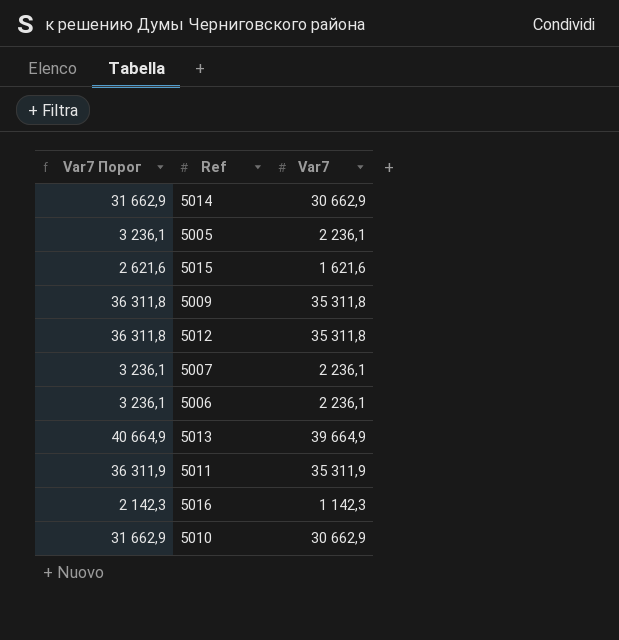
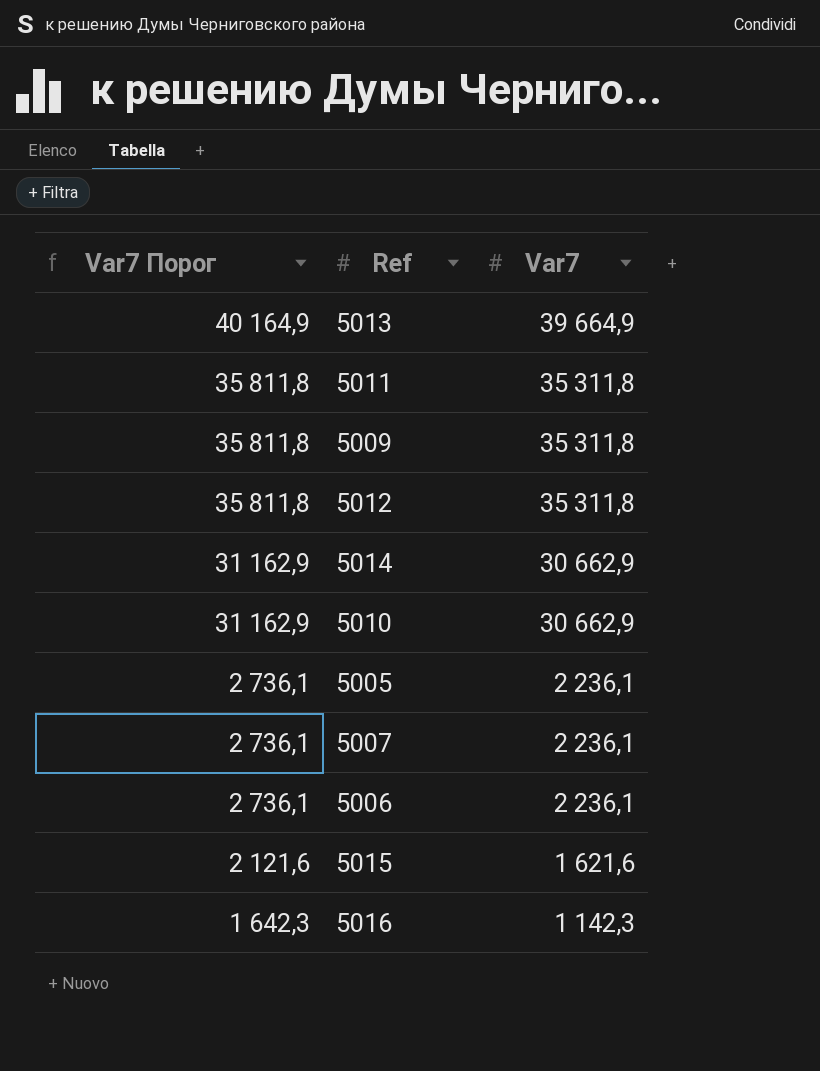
row order: none -> Var7 Порог descending
column Var7 Порог | formula: [Var7] + 1000 -> [Var7] + 500
5011 | Var7: 35 311,9 -> 35 311,8

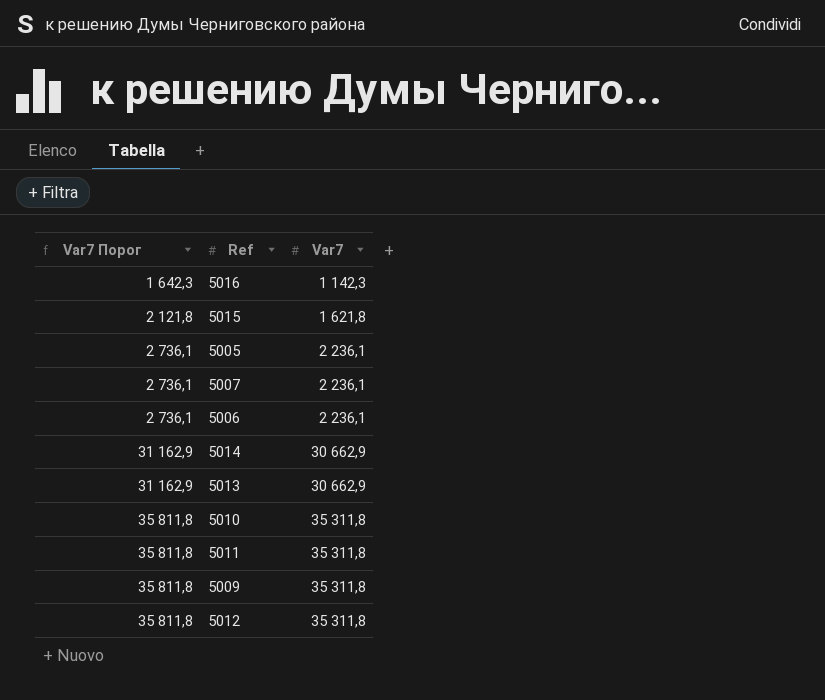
row order: Var7 Порог descending -> Var7 Порог ascending
5015 | Var7 Порог: 2 121,6 -> 2 121,8
5015 | Var7: 1 621,6 -> 1 621,8
5013 | Var7 Порог: 40 164,9 -> 31 162,9
5013 | Var7: 39 664,9 -> 30 662,9
5010 | Var7 Порог: 31 162,9 -> 35 811,8
5010 | Var7: 30 662,9 -> 35 311,8

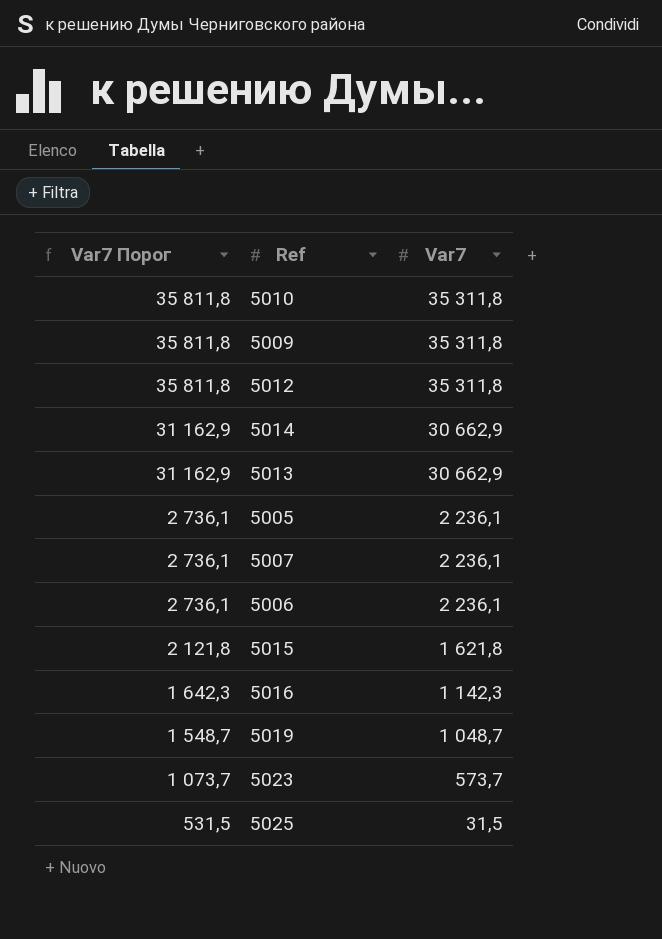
row order: Var7 Порог ascending -> Var7 Порог descending
row 5011: 35 811,8 | 35 311,8 -> none
row 5019: none -> 1 548,7 | 1 048,7
row 5023: none -> 1 073,7 | 573,7
row 5025: none -> 531,5 | 31,5

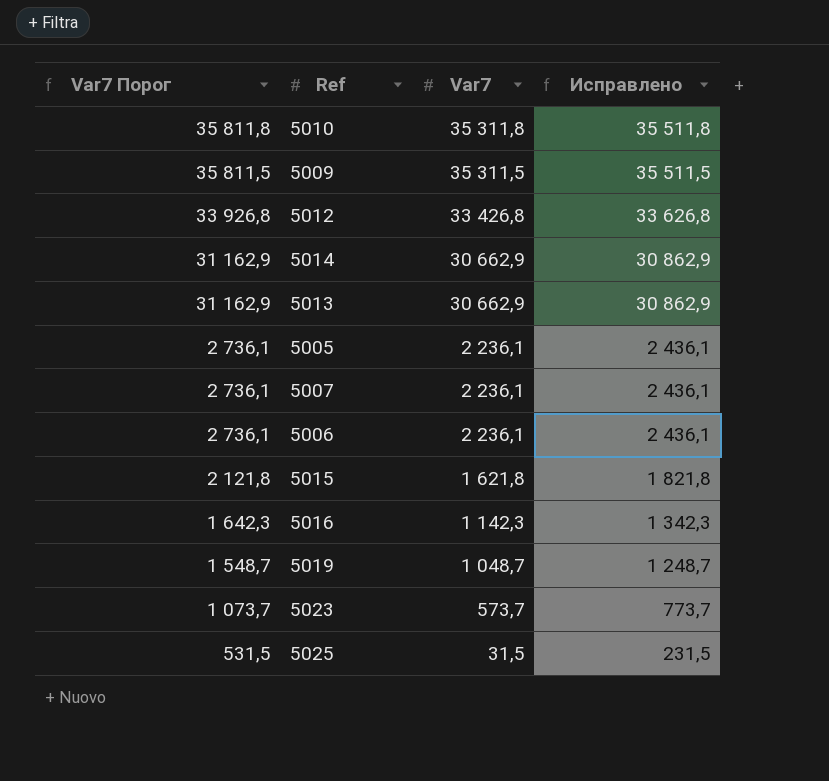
column Исправлено | formula: none -> [Var7] + 200
5009 | Var7 Порог: 35 811,8 -> 35 811,5
5009 | Var7: 35 311,8 -> 35 311,5
5012 | Var7 Порог: 35 811,8 -> 33 926,8
5012 | Var7: 35 311,8 -> 33 426,8

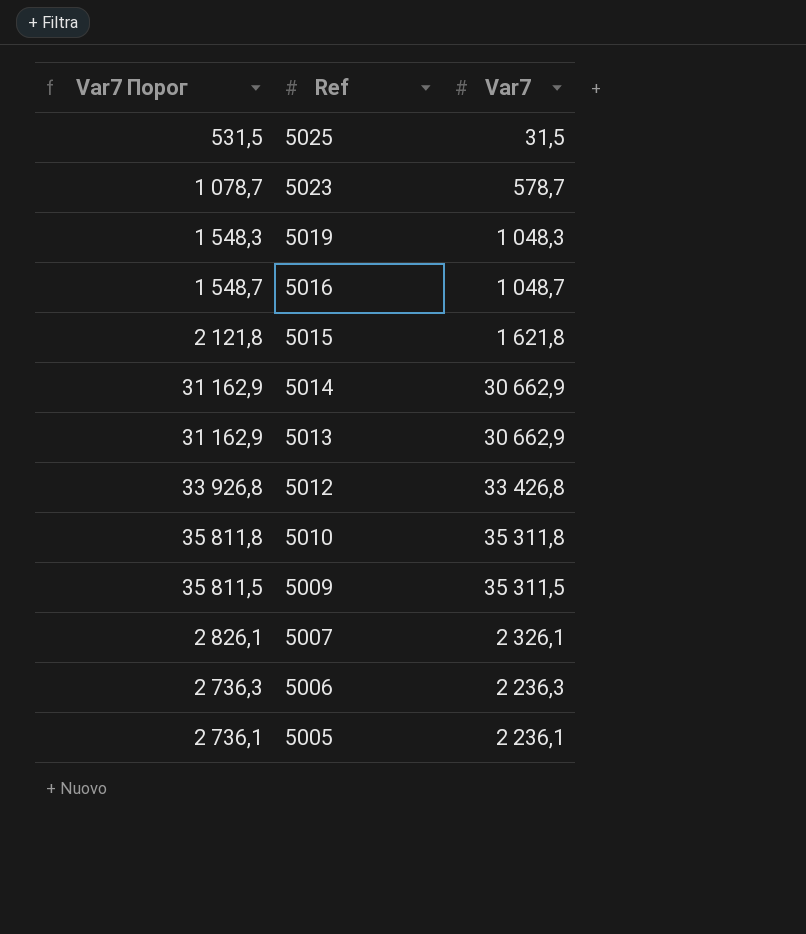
row order: Var7 Порог descending -> Ref descending
column Исправлено | formula: [Var7] + 200 -> none
5023 | Var7 Порог: 1 073,7 -> 1 078,7
5023 | Var7: 573,7 -> 578,7
5019 | Var7 Порог: 1 548,7 -> 1 548,3
5019 | Var7: 1 048,7 -> 1 048,3
5016 | Var7 Порог: 1 642,3 -> 1 548,7
5016 | Var7: 1 142,3 -> 1 048,7
5007 | Var7 Порог: 2 736,1 -> 2 826,1
5007 | Var7: 2 236,1 -> 2 326,1
5006 | Var7 Порог: 2 736,1 -> 2 736,3
5006 | Var7: 2 236,1 -> 2 236,3

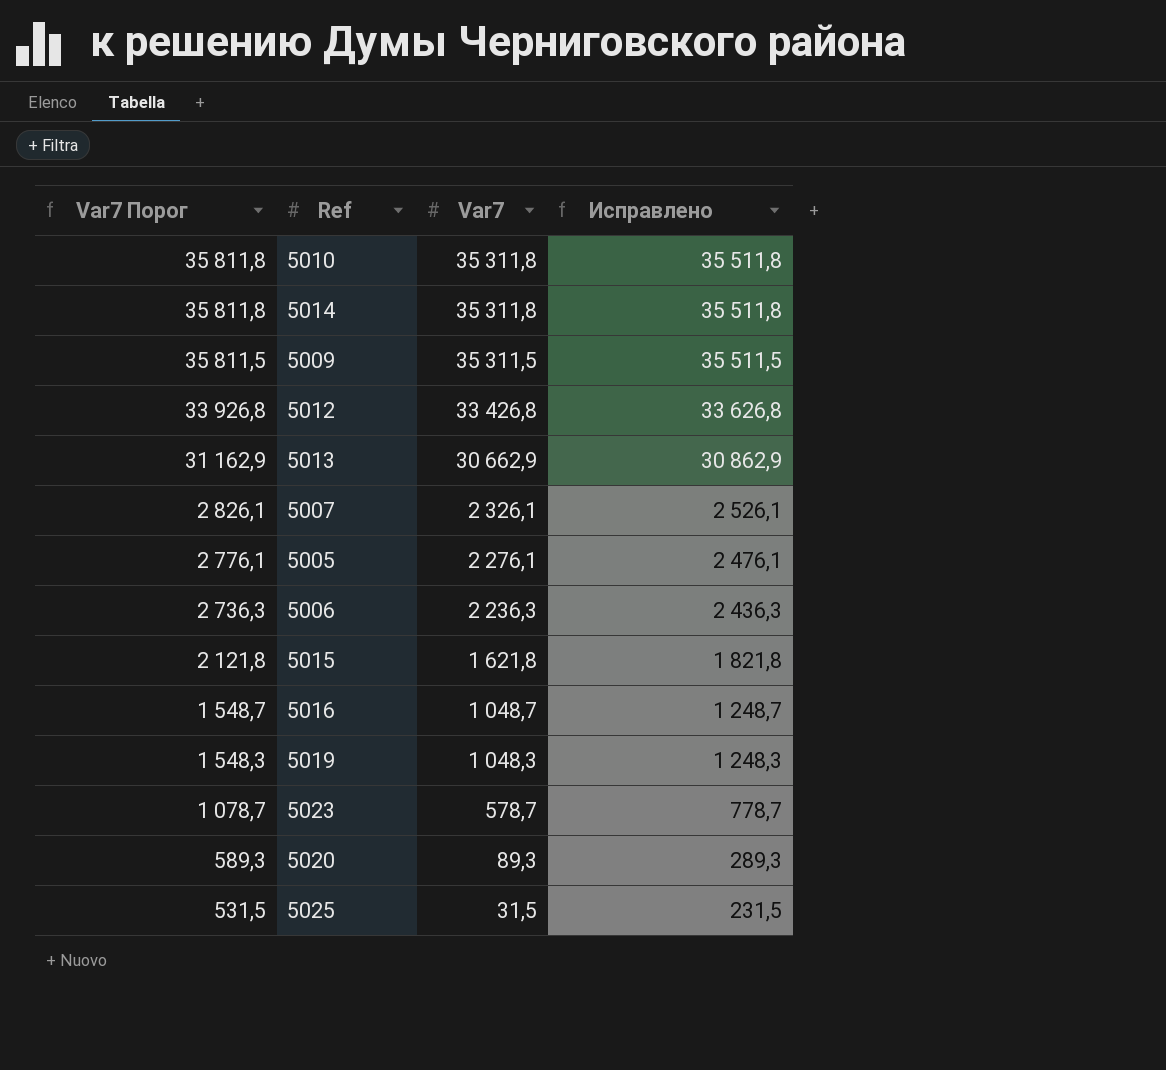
row order: Ref descending -> Var7 Порог descending
column Исправлено | formula: none -> [Var7] + 200
5014 | Var7 Порог: 31 162,9 -> 35 811,8
5014 | Var7: 30 662,9 -> 35 311,8
5005 | Var7 Порог: 2 736,1 -> 2 776,1
5005 | Var7: 2 236,1 -> 2 276,1
row 5020: none -> 589,3 | 89,3 | 289,3

